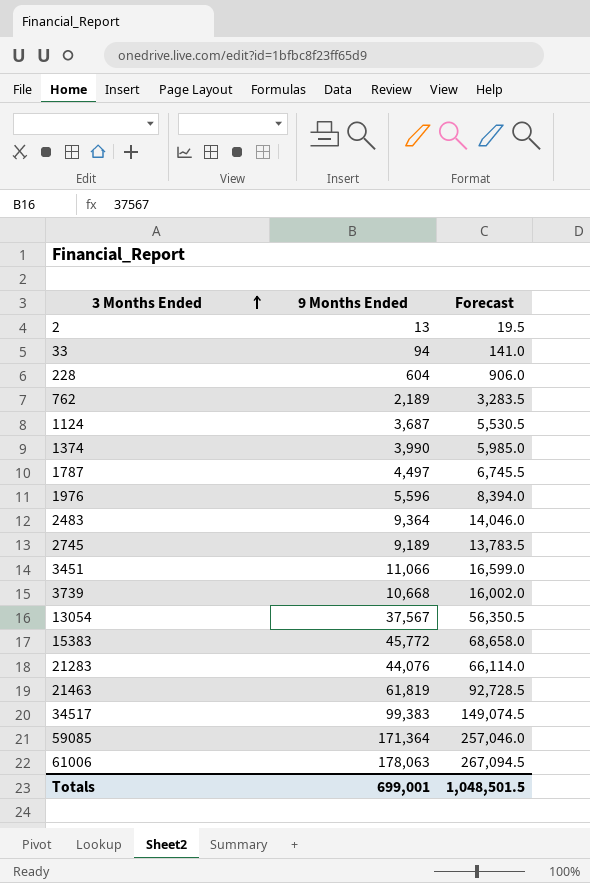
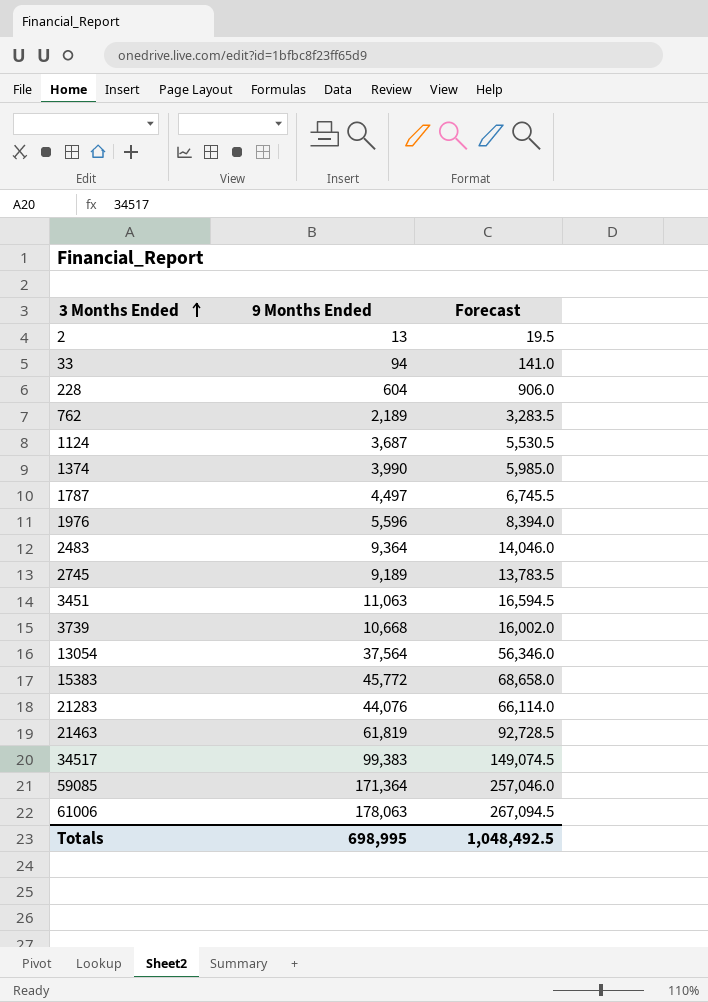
3451 | 9 Months Ended: 11,066 -> 11,063
3451 | Forecast: 16,599.0 -> 16,594.5
13054 | 9 Months Ended: 37,567 -> 37,564
13054 | Forecast: 56,350.5 -> 56,346.0
Totals | 9 Months Ended: 699,001 -> 698,995
Totals | Forecast: 1,048,501.5 -> 1,048,492.5

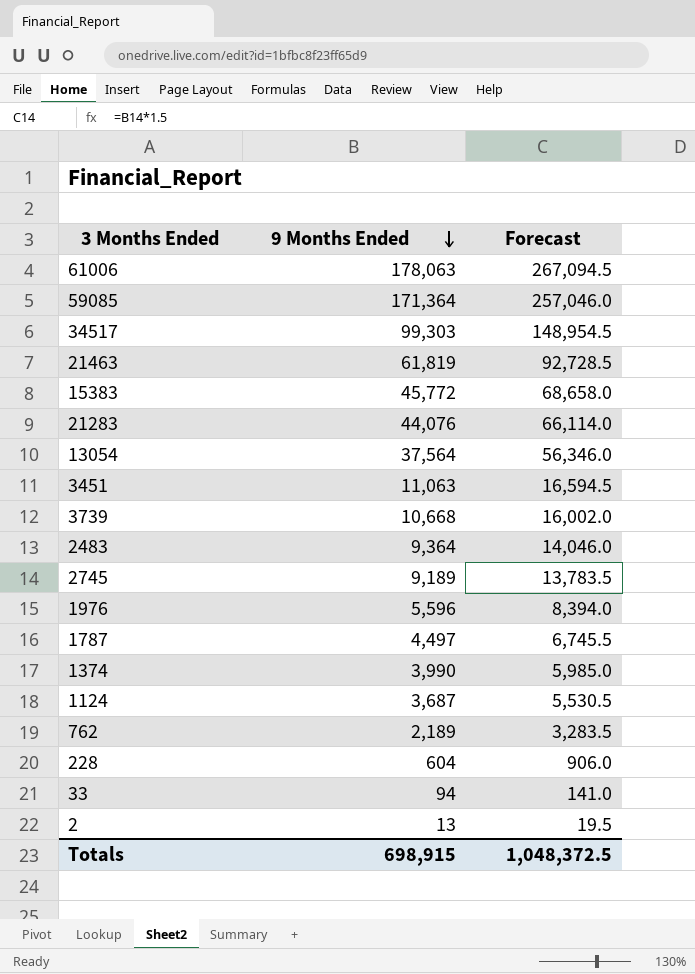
row order: 3 Months Ended ascending -> 9 Months Ended descending
34517 | 9 Months Ended: 99,383 -> 99,303
34517 | Forecast: 149,074.5 -> 148,954.5
Totals | 9 Months Ended: 698,995 -> 698,915
Totals | Forecast: 1,048,492.5 -> 1,048,372.5

